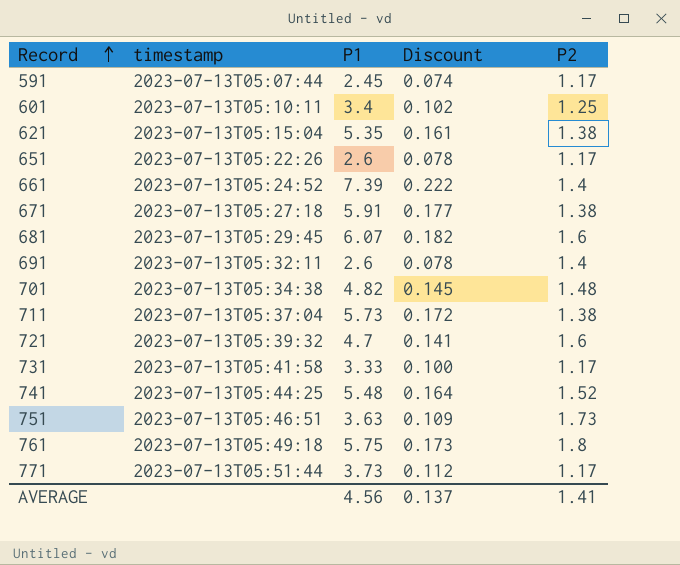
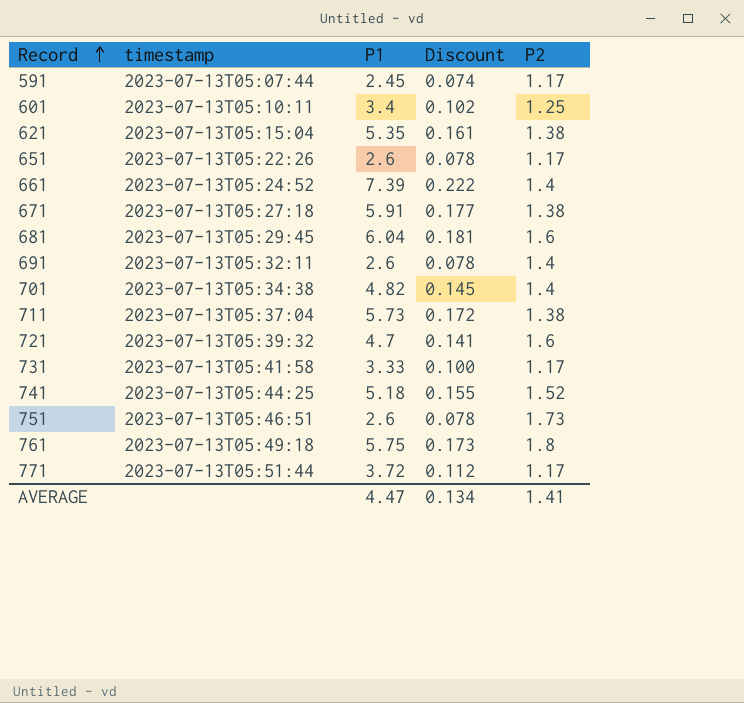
681 | P1: 6.07 -> 6.04
681 | Discount: 0.182 -> 0.181
701 | P2: 1.48 -> 1.4
741 | P1: 5.48 -> 5.18
741 | Discount: 0.164 -> 0.155
751 | P1: 3.63 -> 2.6
751 | Discount: 0.109 -> 0.078
771 | P1: 3.73 -> 3.72
AVERAGE | P1: 4.56 -> 4.47
AVERAGE | Discount: 0.137 -> 0.134

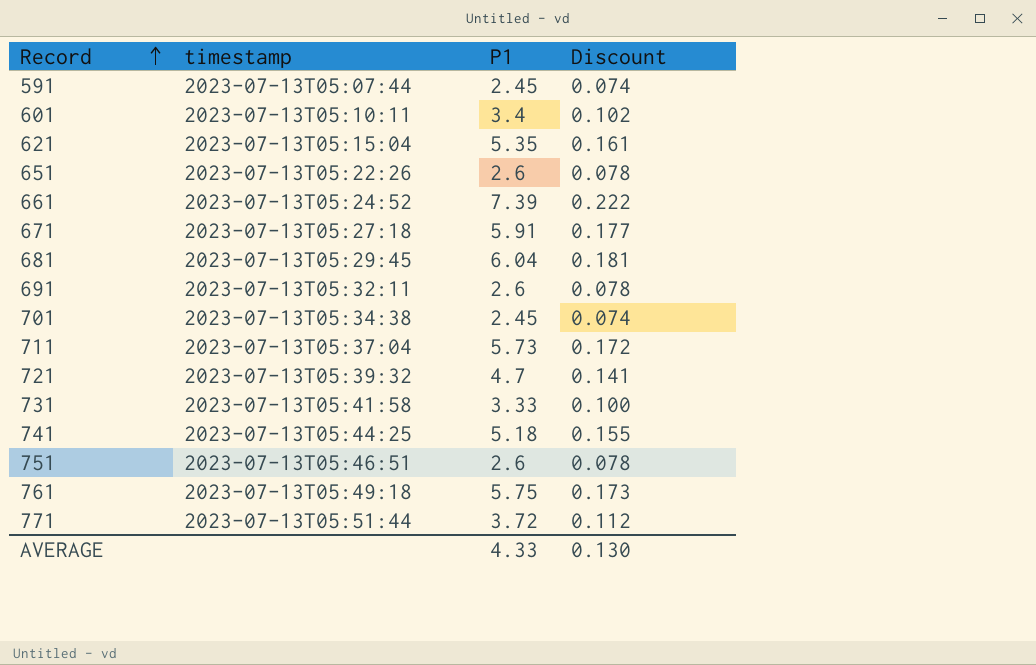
column P2 | position: 5 -> none
701 | P1: 4.82 -> 2.45
701 | Discount: 0.145 -> 0.074
AVERAGE | P1: 4.47 -> 4.33
AVERAGE | Discount: 0.134 -> 0.130

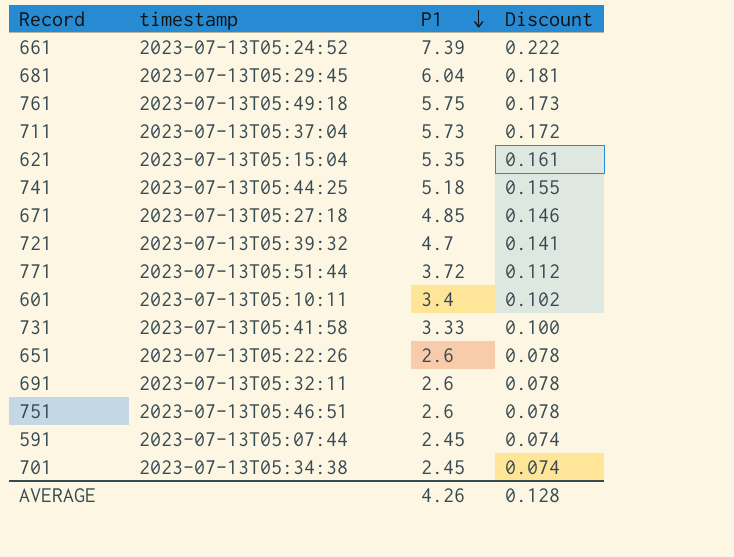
row order: Record ascending -> P1 descending
671 | P1: 5.91 -> 4.85
671 | Discount: 0.177 -> 0.146
AVERAGE | P1: 4.33 -> 4.26
AVERAGE | Discount: 0.130 -> 0.128

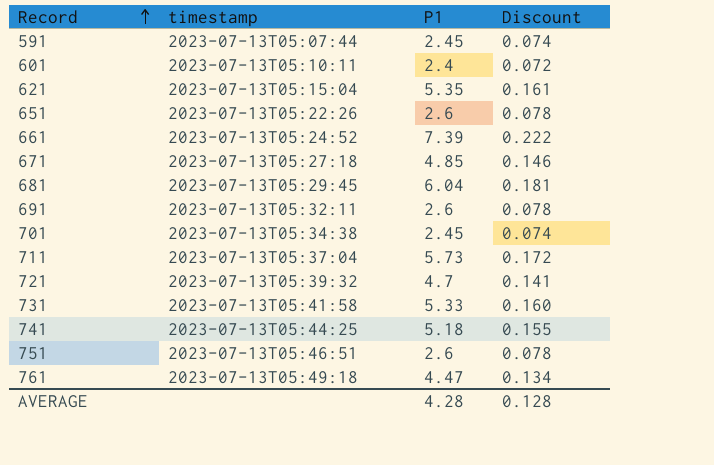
row order: P1 descending -> Record ascending
row 771: 2023-07-13T05:51:44 | 3.72 | 0.112 -> none
601 | P1: 3.4 -> 2.4
601 | Discount: 0.102 -> 0.072
731 | P1: 3.33 -> 5.33
731 | Discount: 0.100 -> 0.160
761 | P1: 5.75 -> 4.47
761 | Discount: 0.173 -> 0.134
AVERAGE | P1: 4.26 -> 4.28

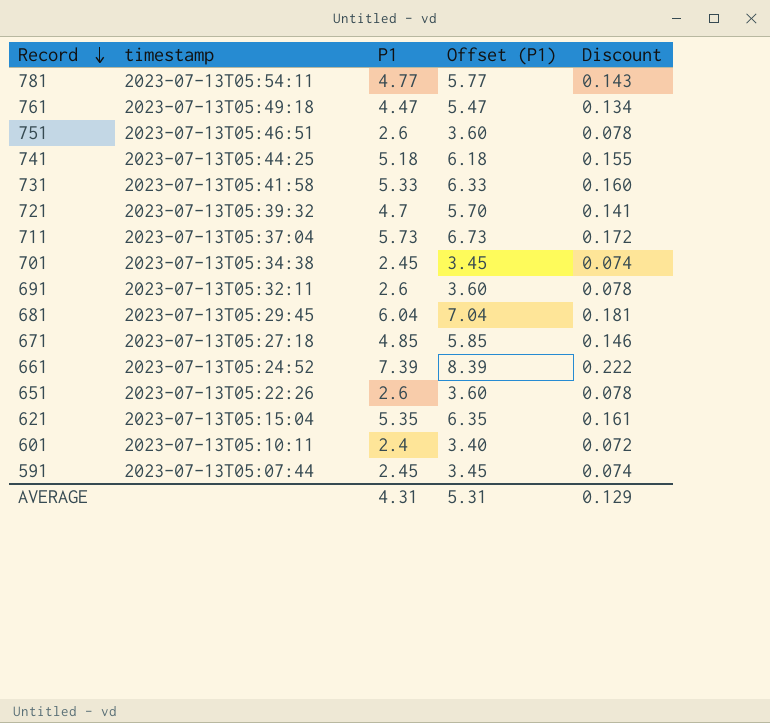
row order: Record ascending -> Record descending
column Offset (P1) | formula: none -> [P1] + 1
row 781: none -> 2023-07-13T05:54:11 | 4.77 | 5.77 | 0.143
AVERAGE | P1: 4.28 -> 4.31
AVERAGE | Discount: 0.128 -> 0.129

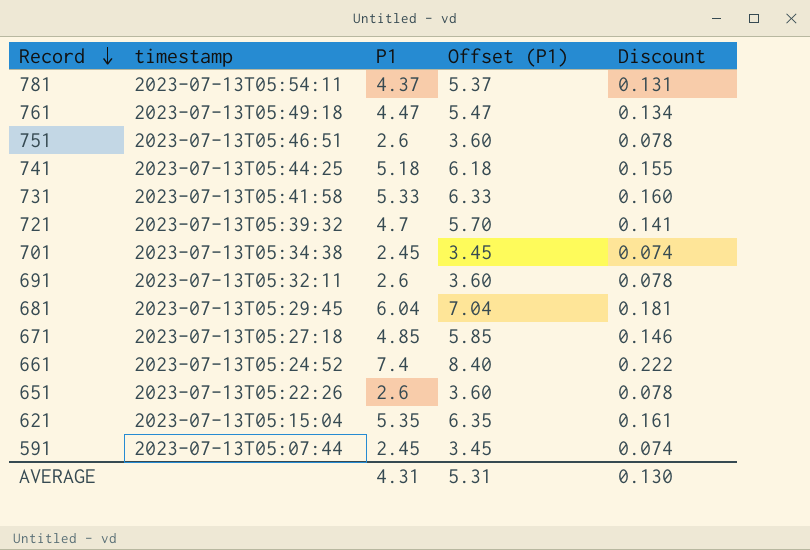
row 711: 2023-07-13T05:37:04 | 5.73 | 6.73 | 0.172 -> none
row 601: 2023-07-13T05:10:11 | 2.4 | 3.40 | 0.072 -> none
781 | P1: 4.77 -> 4.37
781 | Offset (P1): 5.77 -> 5.37
781 | Discount: 0.143 -> 0.131
661 | P1: 7.39 -> 7.4
661 | Offset (P1): 8.39 -> 8.40
AVERAGE | Discount: 0.129 -> 0.130

